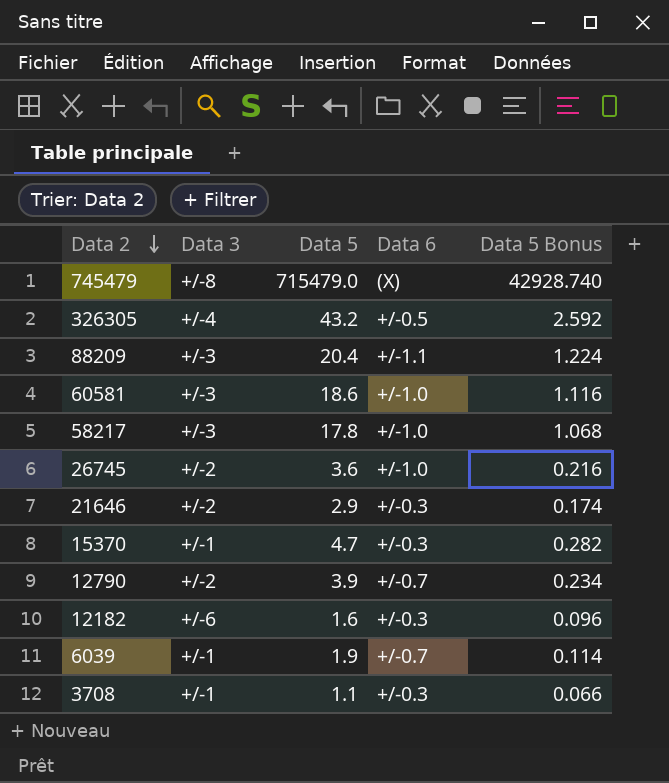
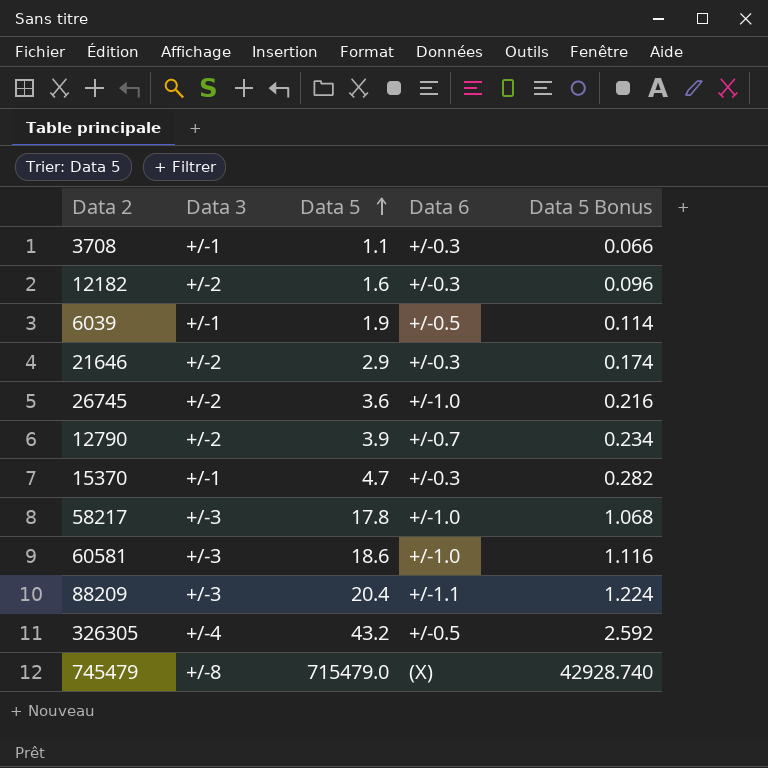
row order: Data 2 descending -> Data 5 ascending
12182 | Data 3: +/-6 -> +/-2
6039 | Data 6: +/-0.7 -> +/-0.5

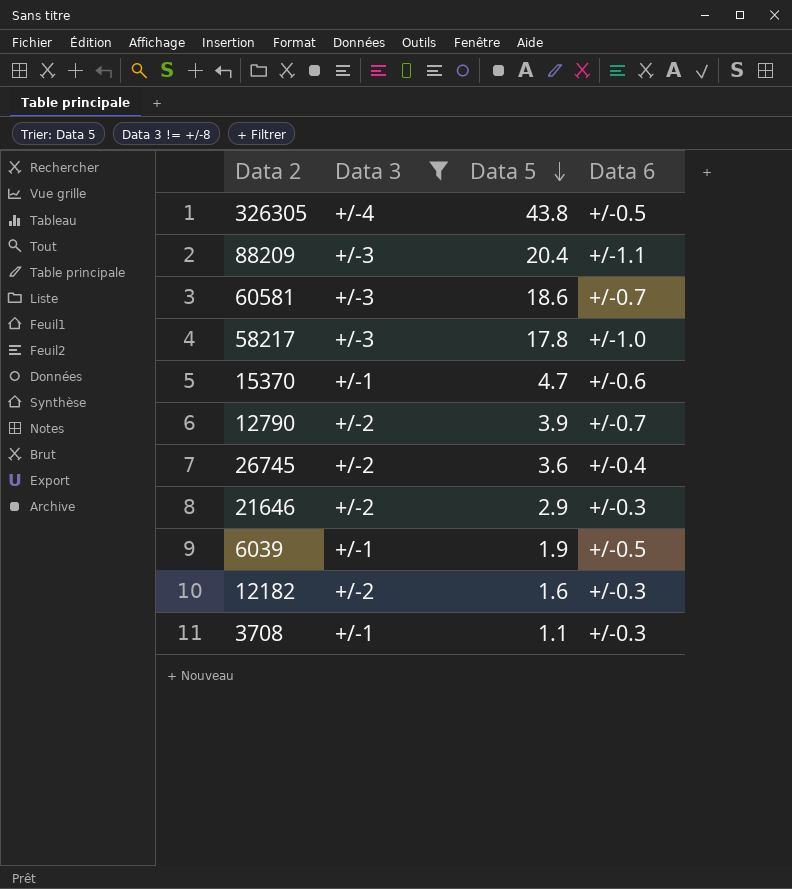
filter: none -> Data 3 != +/-8
row order: Data 5 ascending -> Data 5 descending
column Data 5 Bonus | formula: [Data 5] * 0.06 -> none
326305 | Data 5: 43.2 -> 43.8
60581 | Data 6: +/-1.0 -> +/-0.7
15370 | Data 6: +/-0.3 -> +/-0.6
26745 | Data 6: +/-1.0 -> +/-0.4

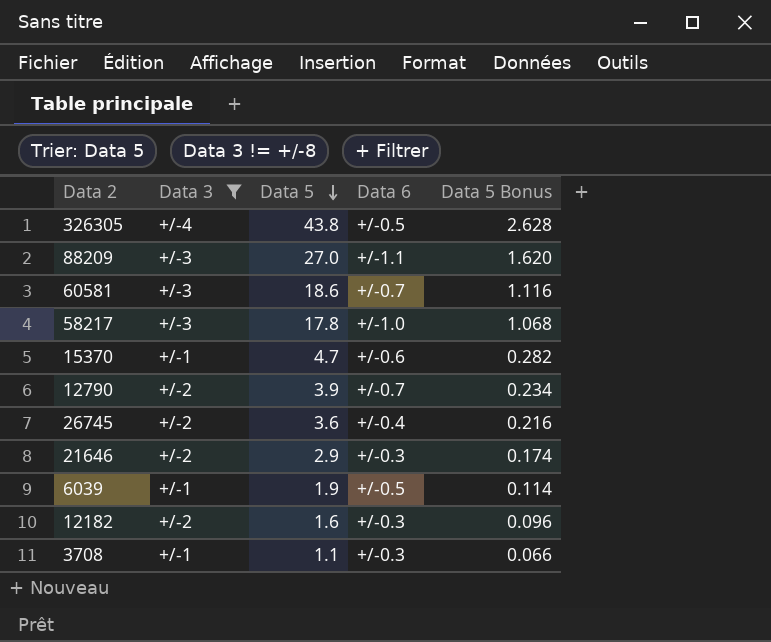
column Data 5 Bonus | formula: none -> [Data 5] * 0.06
88209 | Data 5: 20.4 -> 27.0

